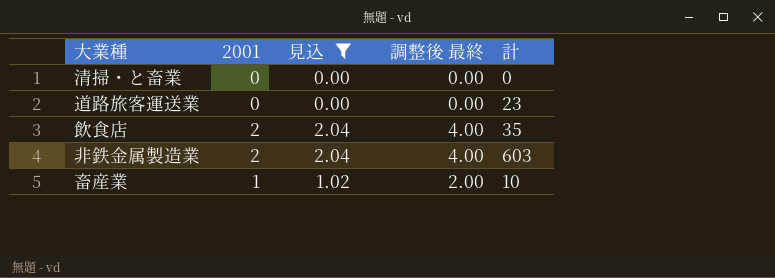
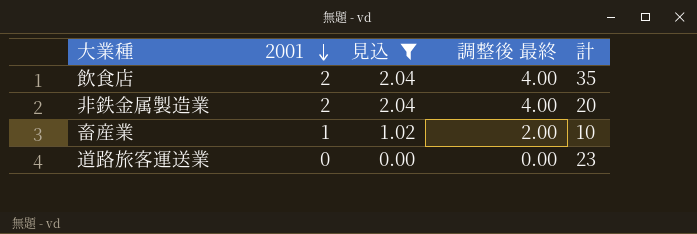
row order: none -> 2001 descending
row 清掃・と畜業: 0 | 0.00 | 0.00 | 0 -> none
非鉄金属製造業 | 計: 603 -> 20

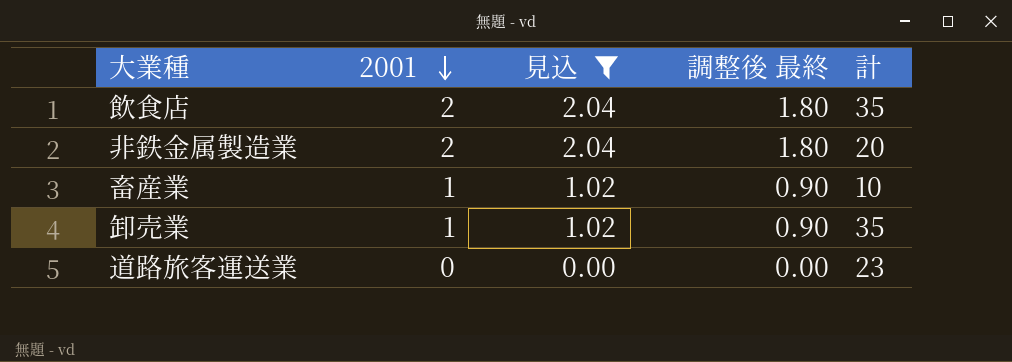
column 調整後 最終 | formula: [2001] * 2 -> [2001] * 0.9
row 卸売業: none -> 1 | 1.02 | 0.90 | 35

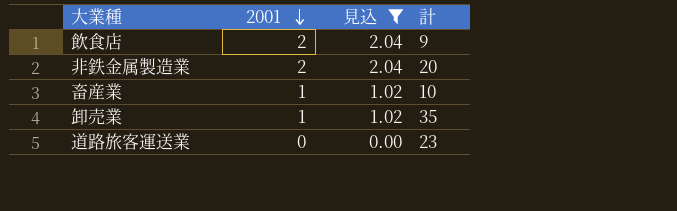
column 調整後 最終 | formula: [2001] * 0.9 -> none
飲食店 | 計: 35 -> 9

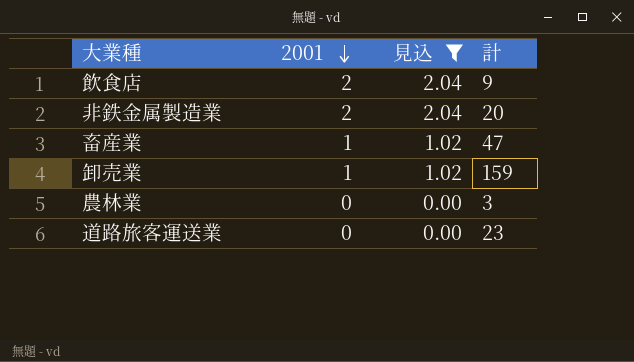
畜産業 | 計: 10 -> 47
卸売業 | 計: 35 -> 159
row 農林業: none -> 0 | 0.00 | 3

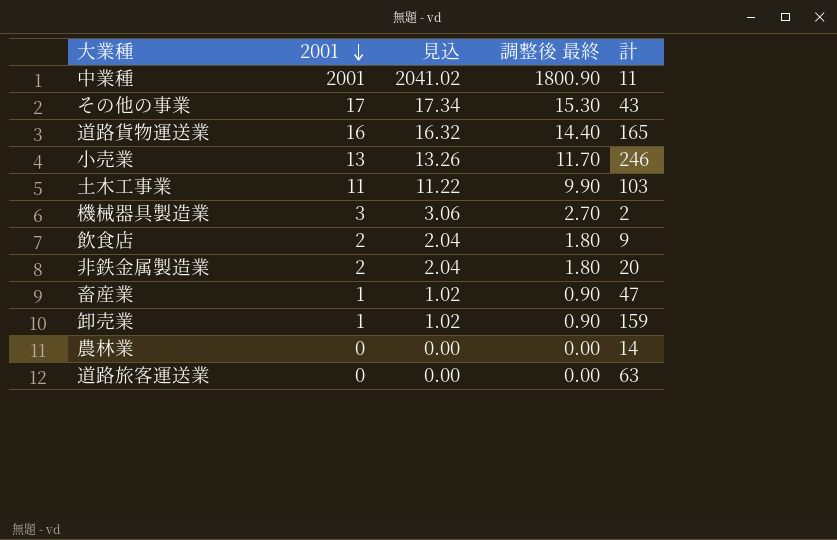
filter: 見込 <= 2.04 -> none
column 調整後 最終 | formula: none -> [2001] * 0.9
農林業 | 計: 3 -> 14
道路旅客運送業 | 計: 23 -> 63

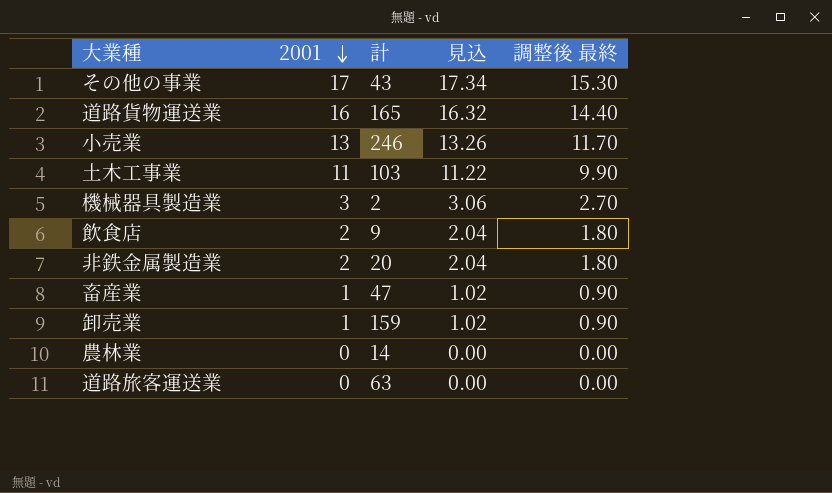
column 計 | position: 5 -> 3
row 中業種: 2001 | 2041.02 | 1800.90 | 11 -> none

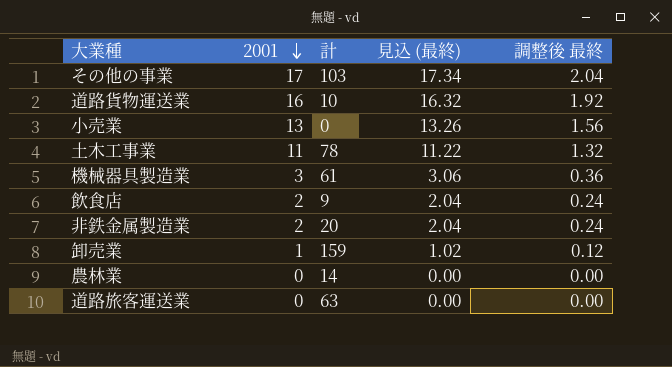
column name: 見込 -> 見込 (最終)
column 調整後 最終 | formula: [2001] * 0.9 -> [2001] * 0.12
row 畜産業: 1 | 47 | 1.02 | 0.90 -> none
その他の事業 | 計: 43 -> 103
道路貨物運送業 | 計: 165 -> 10
小売業 | 計: 246 -> 0
土木工事業 | 計: 103 -> 78
機械器具製造業 | 計: 2 -> 61

